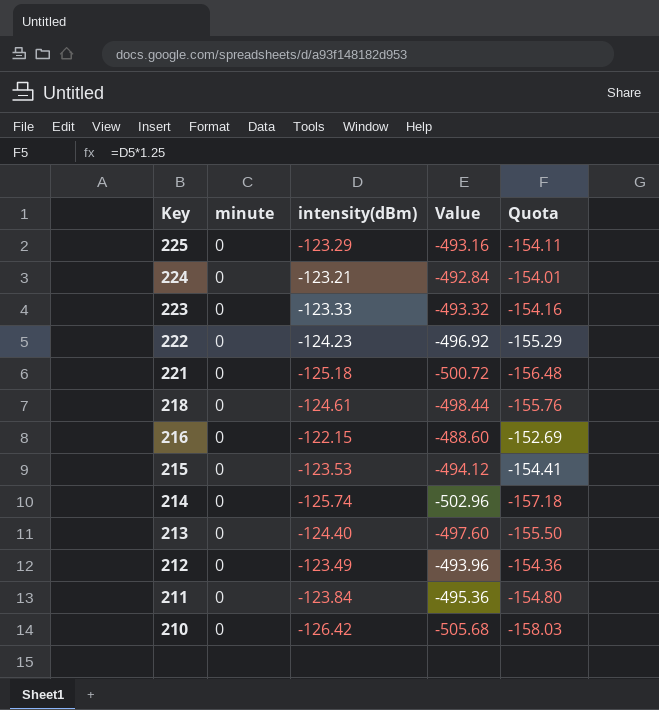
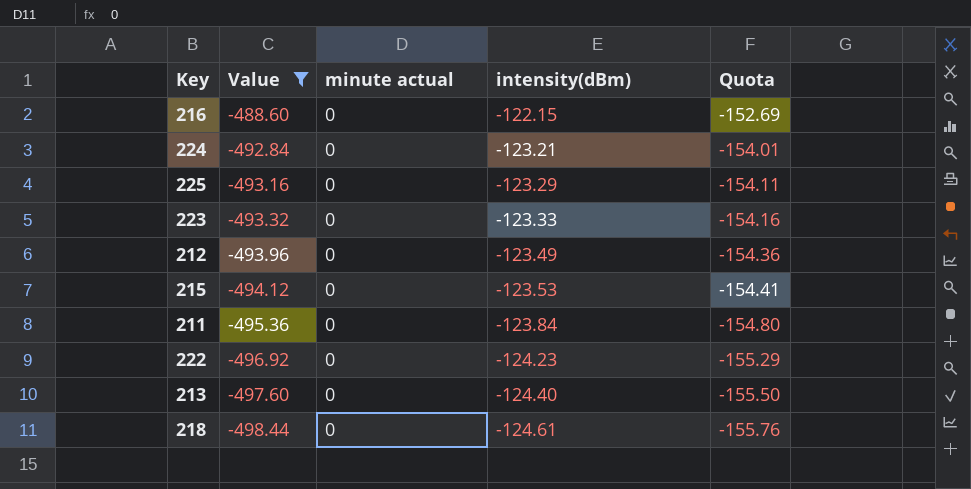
filter: none -> Value >= -498.44
row order: Key descending -> Value descending
column Value | position: 4 -> 2
column name: minute -> minute actual

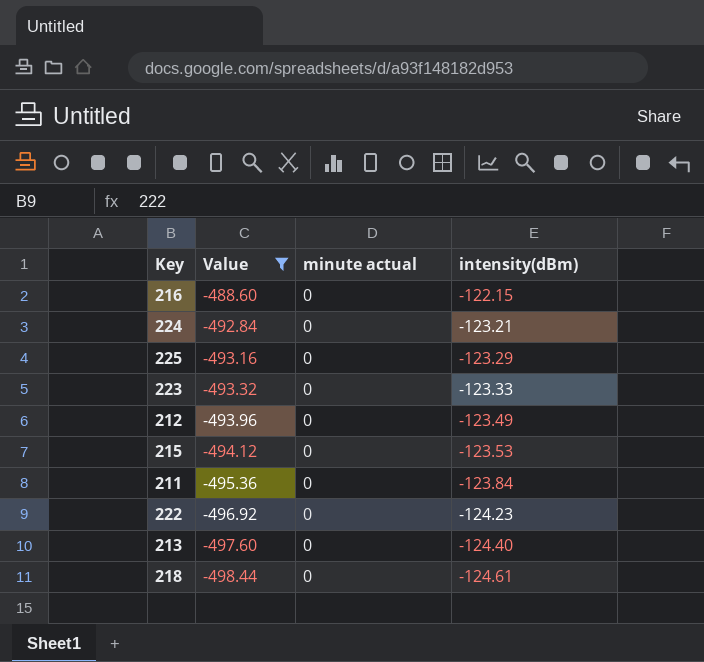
column Quota | formula: [intensity(dBm)] * 1.25 -> none

